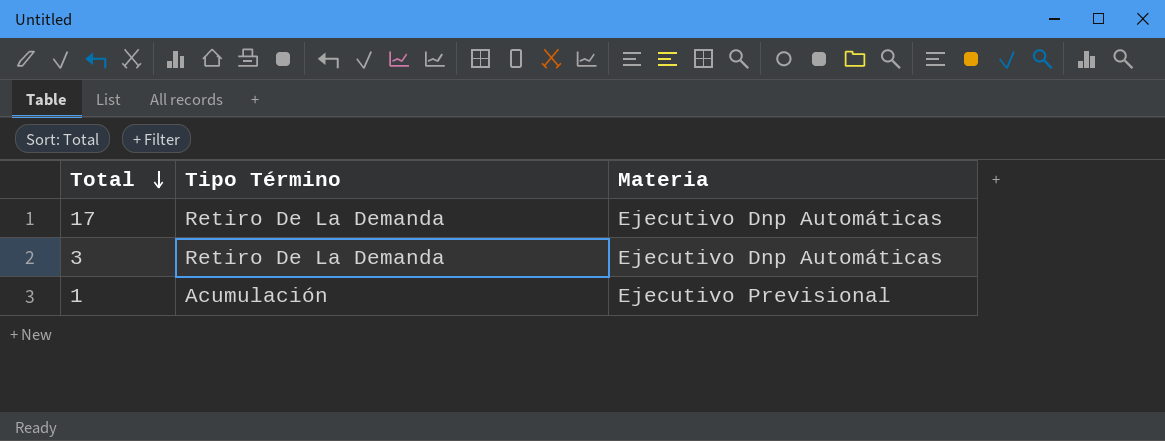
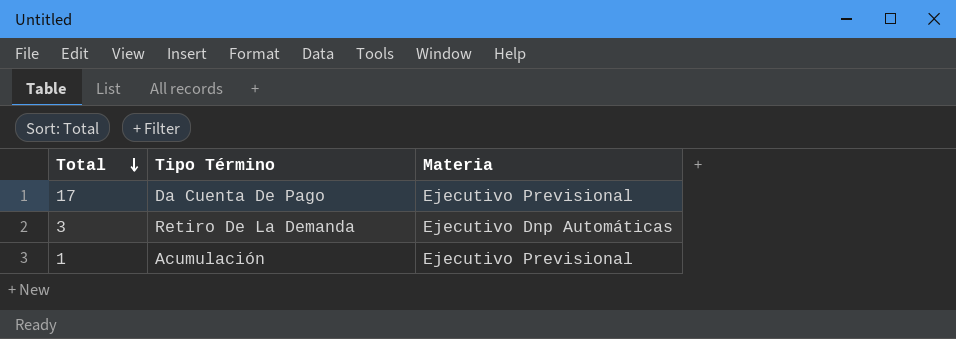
17 | Tipo Término: Retiro De La Demanda -> Da Cuenta De Pago
17 | Materia: Ejecutivo Dnp Automáticas -> Ejecutivo Previsional

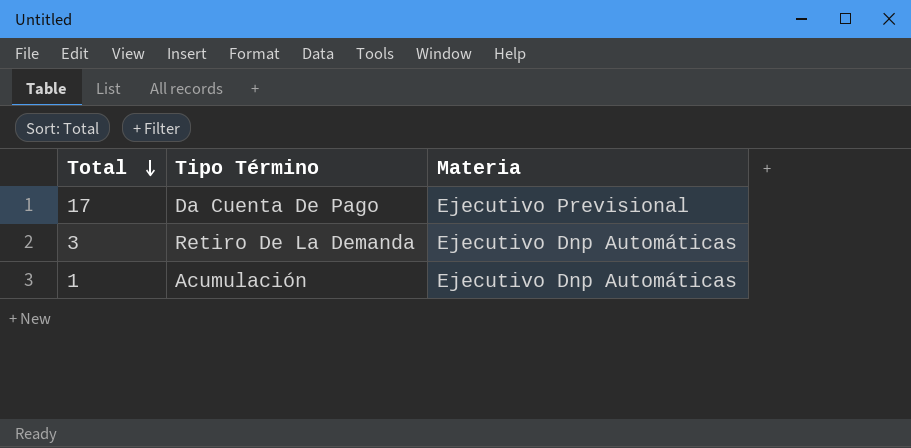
1 | Materia: Ejecutivo Previsional -> Ejecutivo Dnp Automáticas

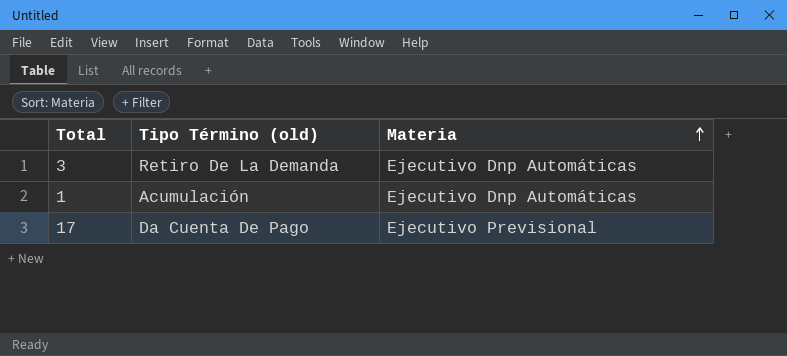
row order: Total descending -> Materia ascending
column name: Tipo Término -> Tipo Término (old)

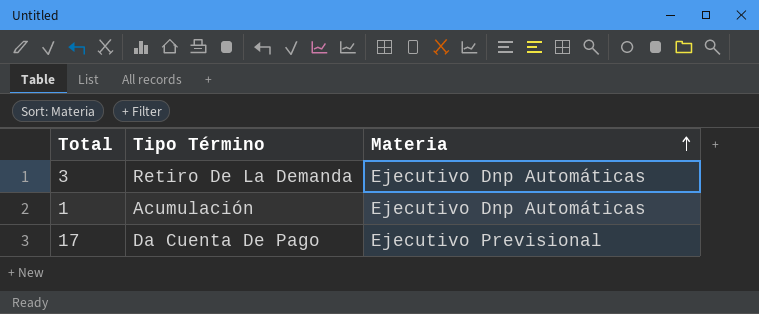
column name: Tipo Término (old) -> Tipo Término

